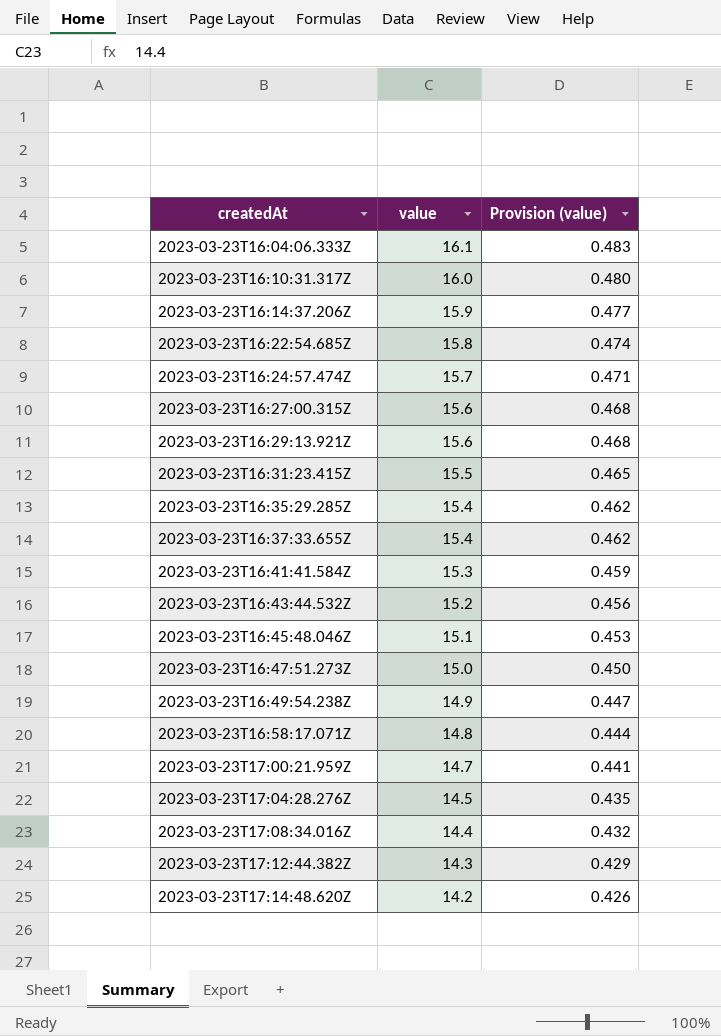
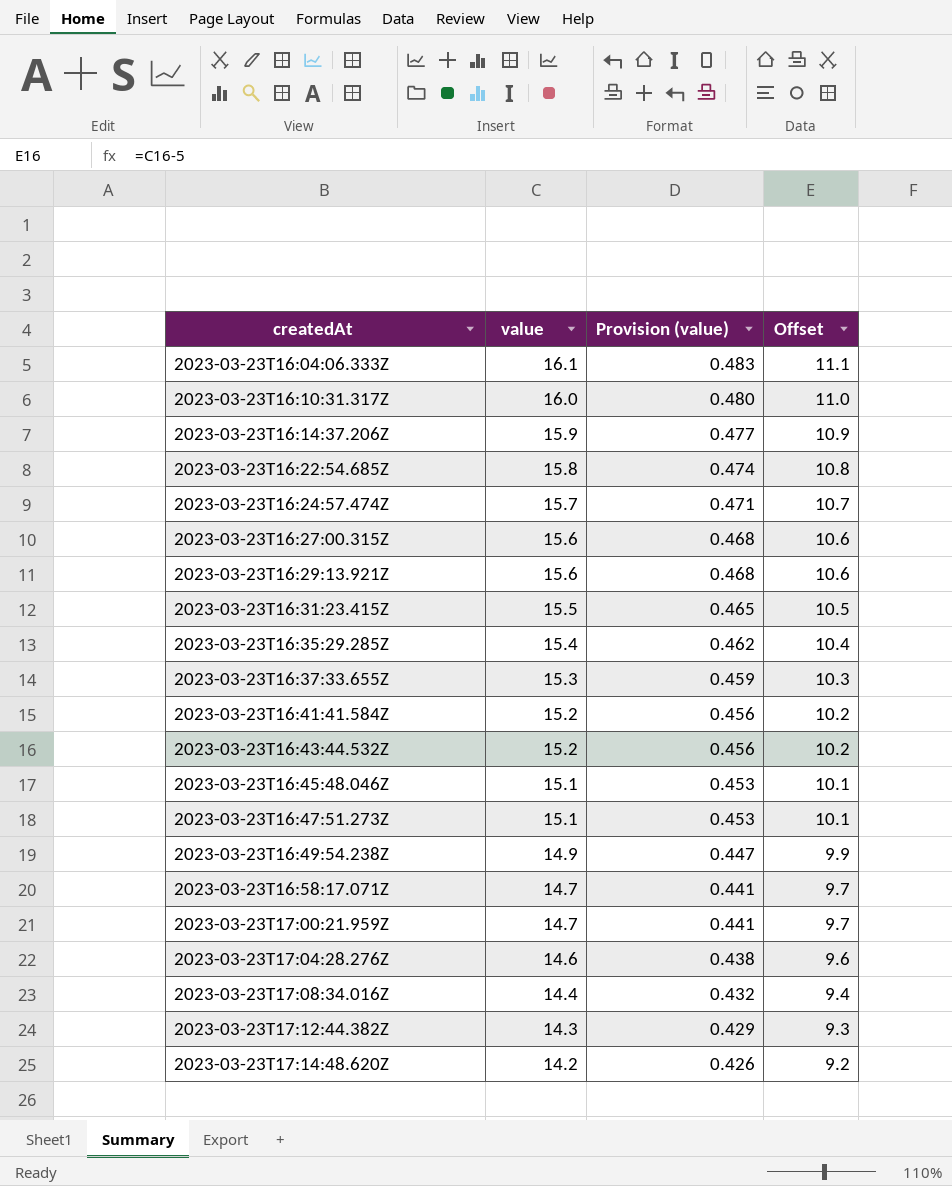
column Offset | formula: none -> [value] - 5
2023-03-23T16:37:33.655Z | value: 15.4 -> 15.3
2023-03-23T16:37:33.655Z | Provision (value): 0.462 -> 0.459
2023-03-23T16:41:41.584Z | value: 15.3 -> 15.2
2023-03-23T16:41:41.584Z | Provision (value): 0.459 -> 0.456
2023-03-23T16:47:51.273Z | value: 15.0 -> 15.1
2023-03-23T16:47:51.273Z | Provision (value): 0.450 -> 0.453
2023-03-23T16:58:17.071Z | value: 14.8 -> 14.7
2023-03-23T16:58:17.071Z | Provision (value): 0.444 -> 0.441
2023-03-23T17:04:28.276Z | value: 14.5 -> 14.6
2023-03-23T17:04:28.276Z | Provision (value): 0.435 -> 0.438

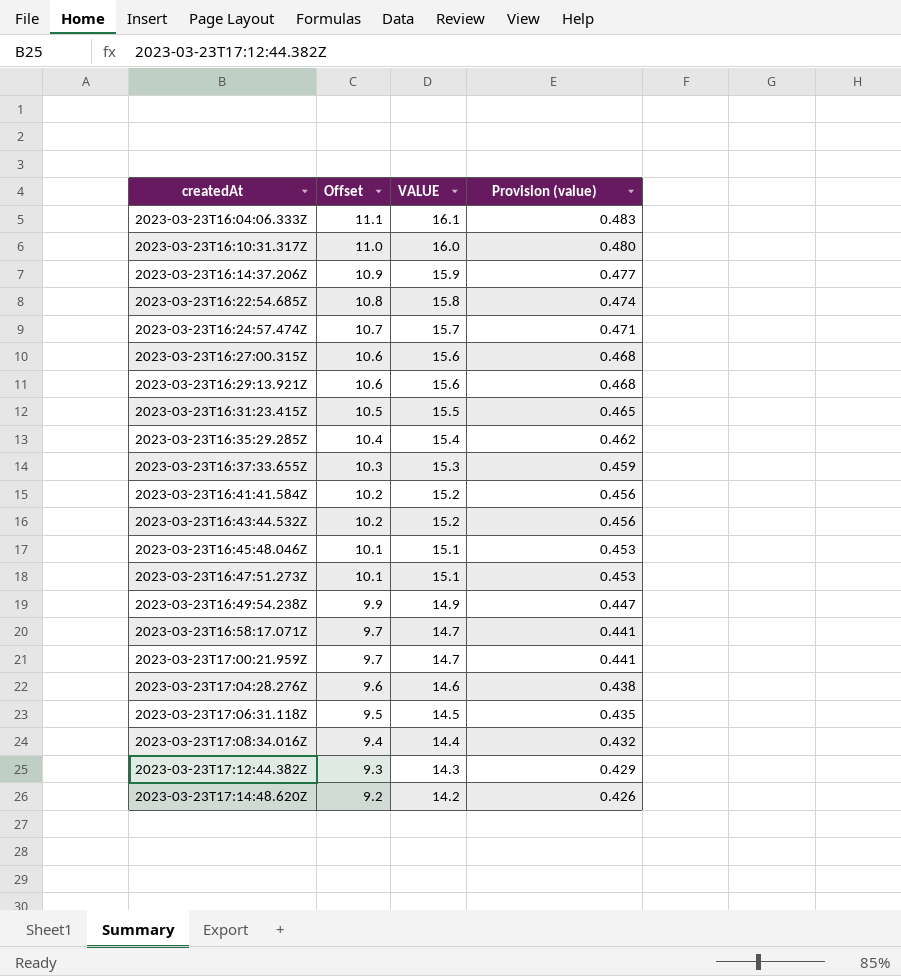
column Offset | position: 4 -> 2
column name: value -> VALUE
row 2023-03-23T17:06:31.118Z: none -> 9.5 | 14.5 | 0.435

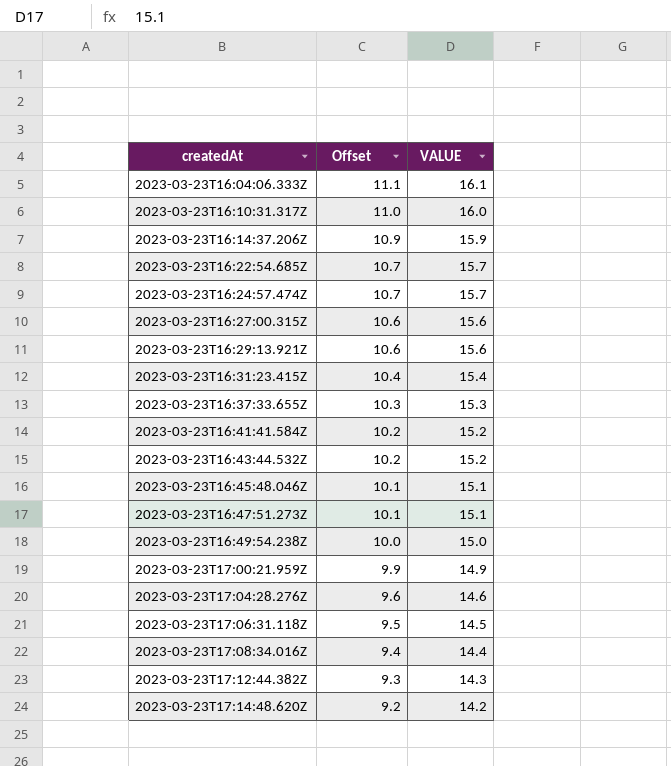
column Provision (value) | formula: [VALUE] * 0.03 -> none
row 2023-03-23T16:35:29.285Z: 10.4 | 15.4 | 0.462 -> none
row 2023-03-23T16:58:17.071Z: 9.7 | 14.7 | 0.441 -> none
2023-03-23T16:22:54.685Z | Offset: 10.8 -> 10.7
2023-03-23T16:22:54.685Z | VALUE: 15.8 -> 15.7
2023-03-23T16:31:23.415Z | Offset: 10.5 -> 10.4
2023-03-23T16:31:23.415Z | VALUE: 15.5 -> 15.4
2023-03-23T16:49:54.238Z | Offset: 9.9 -> 10.0
2023-03-23T16:49:54.238Z | VALUE: 14.9 -> 15.0
2023-03-23T17:00:21.959Z | Offset: 9.7 -> 9.9
2023-03-23T17:00:21.959Z | VALUE: 14.7 -> 14.9

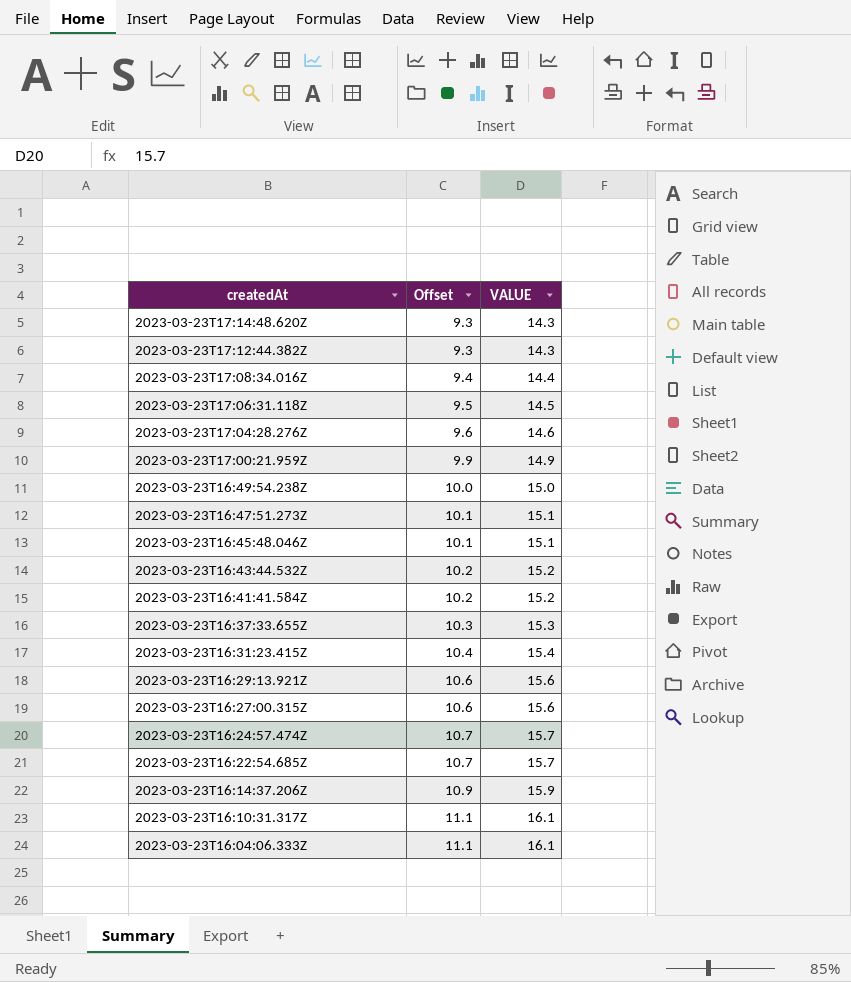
row order: createdAt ascending -> createdAt descending
2023-03-23T17:14:48.620Z | Offset: 9.2 -> 9.3
2023-03-23T17:14:48.620Z | VALUE: 14.2 -> 14.3
2023-03-23T16:10:31.317Z | Offset: 11.0 -> 11.1
2023-03-23T16:10:31.317Z | VALUE: 16.0 -> 16.1

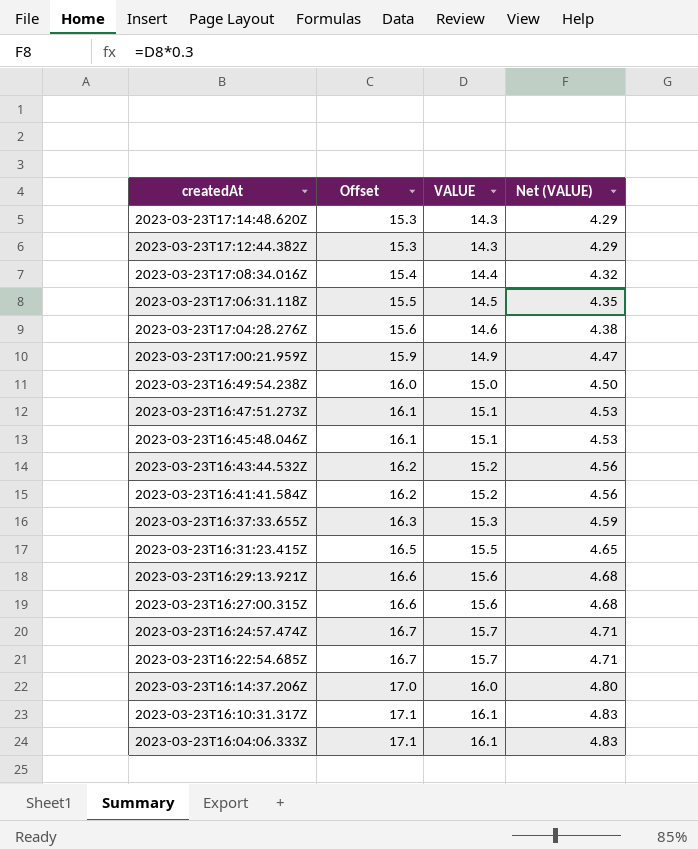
column Offset | formula: [VALUE] - 5 -> [VALUE] + 1
column Net (VALUE) | formula: none -> [VALUE] * 0.3
2023-03-23T16:31:23.415Z | VALUE: 15.4 -> 15.5
2023-03-23T16:14:37.206Z | VALUE: 15.9 -> 16.0

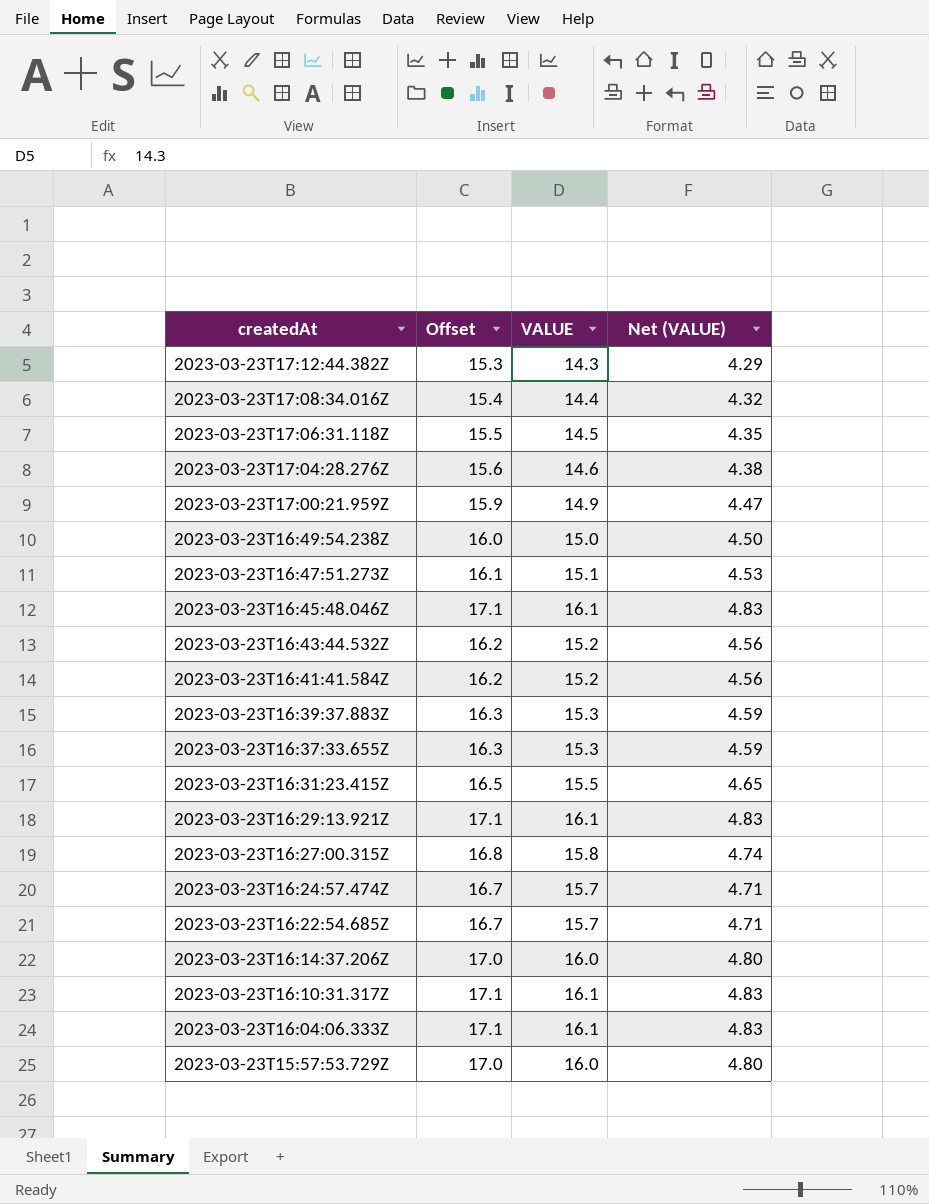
row 2023-03-23T17:14:48.620Z: 15.3 | 14.3 | 4.29 -> none
2023-03-23T16:45:48.046Z | Offset: 16.1 -> 17.1
2023-03-23T16:45:48.046Z | VALUE: 15.1 -> 16.1
2023-03-23T16:45:48.046Z | Net (VALUE): 4.53 -> 4.83
row 2023-03-23T16:39:37.883Z: none -> 16.3 | 15.3 | 4.59
2023-03-23T16:29:13.921Z | Offset: 16.6 -> 17.1
2023-03-23T16:29:13.921Z | VALUE: 15.6 -> 16.1
2023-03-23T16:29:13.921Z | Net (VALUE): 4.68 -> 4.83
2023-03-23T16:27:00.315Z | Offset: 16.6 -> 16.8
2023-03-23T16:27:00.315Z | VALUE: 15.6 -> 15.8
2023-03-23T16:27:00.315Z | Net (VALUE): 4.68 -> 4.74
row 2023-03-23T15:57:53.729Z: none -> 17.0 | 16.0 | 4.80

